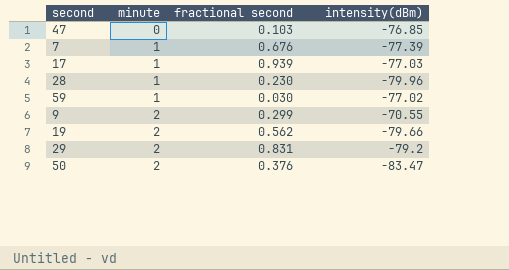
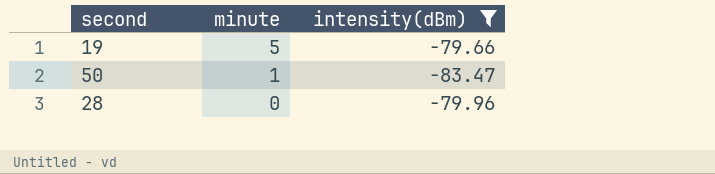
filter: none -> intensity(dBm) <= -79.66
row order: minute ascending -> minute descending
column fractional second | position: 3 -> none
19 | minute: 2 -> 5
50 | minute: 2 -> 1
28 | minute: 1 -> 0

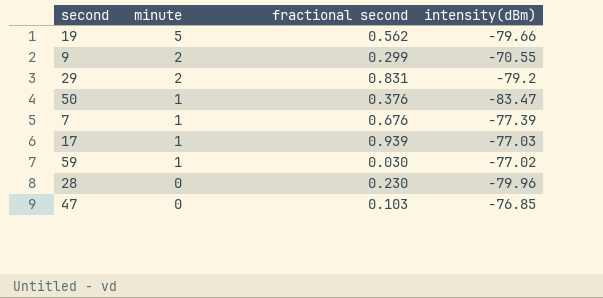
filter: intensity(dBm) <= -79.66 -> none
column fractional second | position: none -> 3

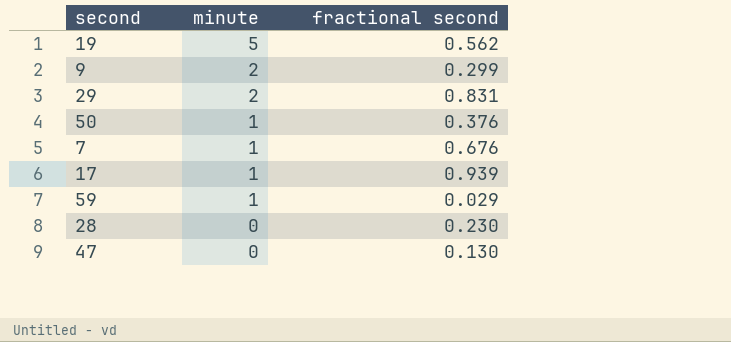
column intensity(dBm) | position: 4 -> none
59 | fractional second: 0.030 -> 0.029
47 | fractional second: 0.103 -> 0.130

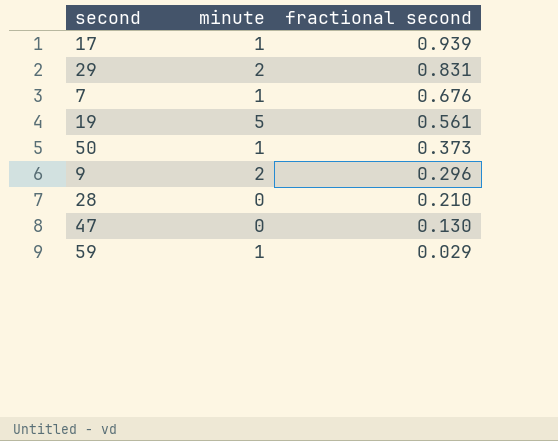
row order: minute descending -> fractional second descending
19 | fractional second: 0.562 -> 0.561
50 | fractional second: 0.376 -> 0.373
9 | fractional second: 0.299 -> 0.296
28 | fractional second: 0.230 -> 0.210

